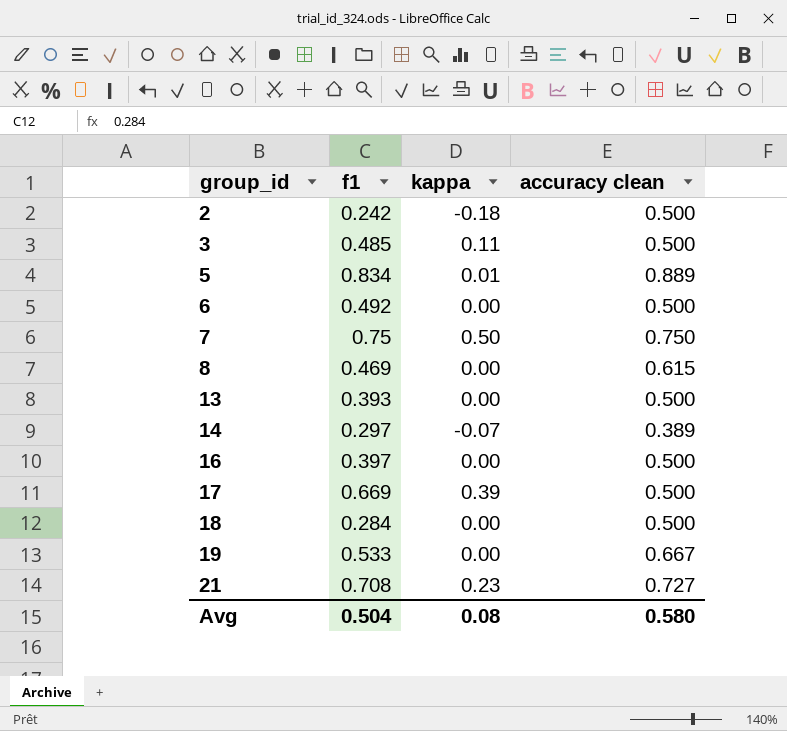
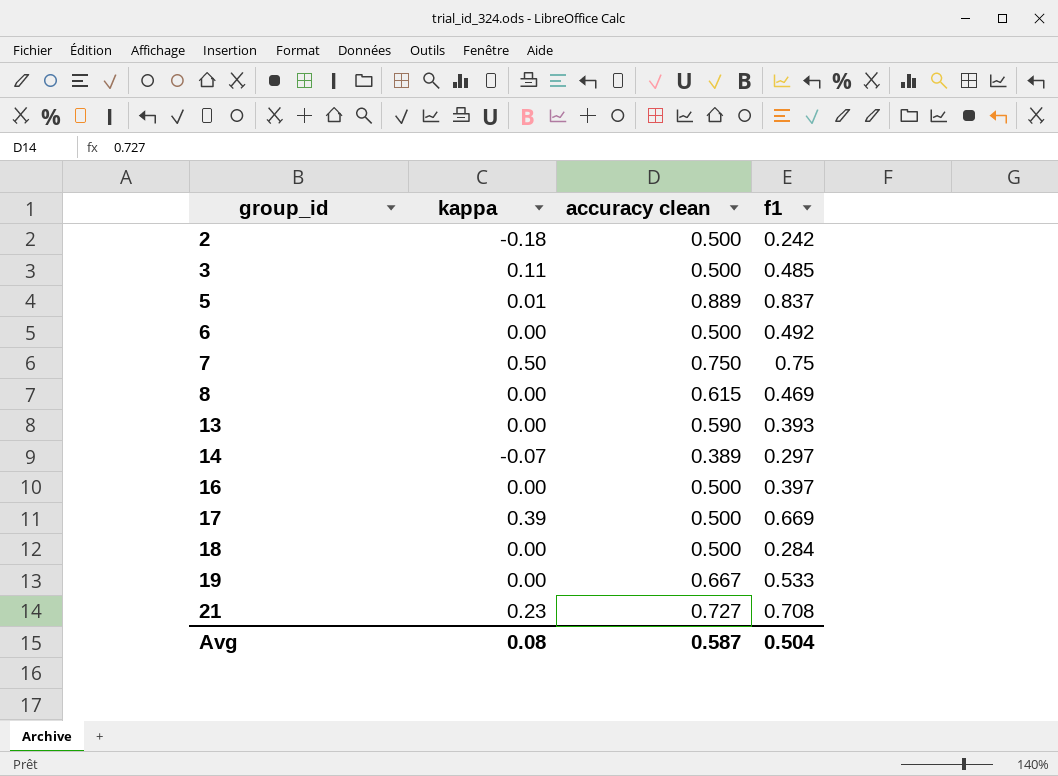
column f1 | position: 2 -> 4
5 | f1: 0.834 -> 0.837
13 | accuracy clean: 0.500 -> 0.590
Avg | accuracy clean: 0.580 -> 0.587

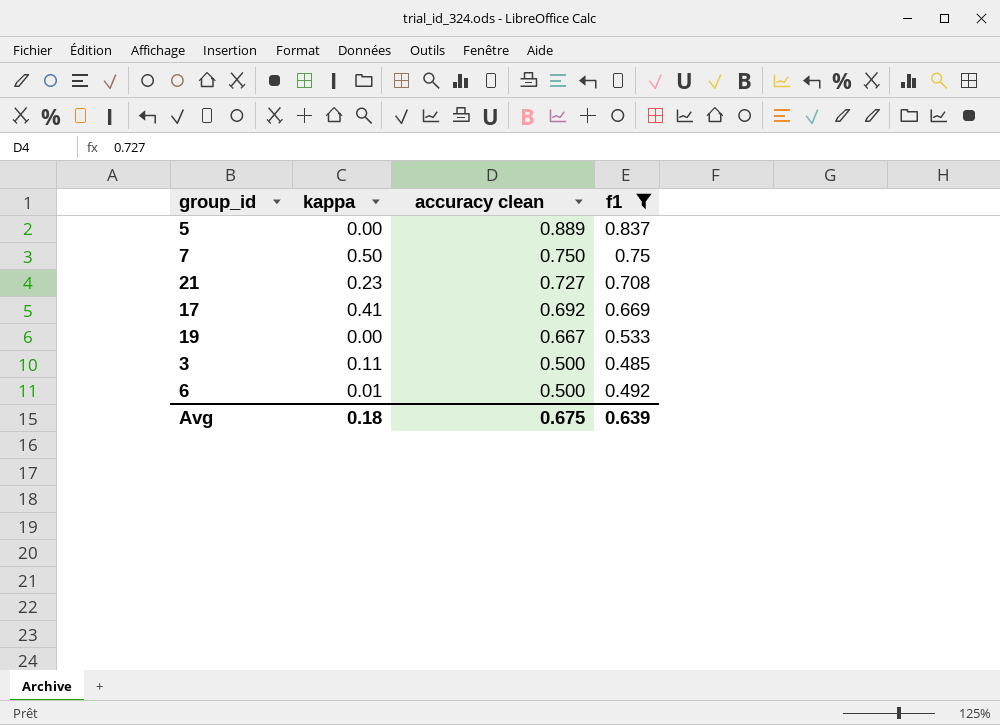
filter: none -> f1 >= 0.485
row order: group_id ascending -> accuracy clean descending
5 | kappa: 0.01 -> 0.00
17 | kappa: 0.39 -> 0.41
17 | accuracy clean: 0.500 -> 0.692
6 | kappa: 0.00 -> 0.01
Avg | kappa: 0.08 -> 0.18
Avg | accuracy clean: 0.587 -> 0.675
Avg | f1: 0.504 -> 0.639

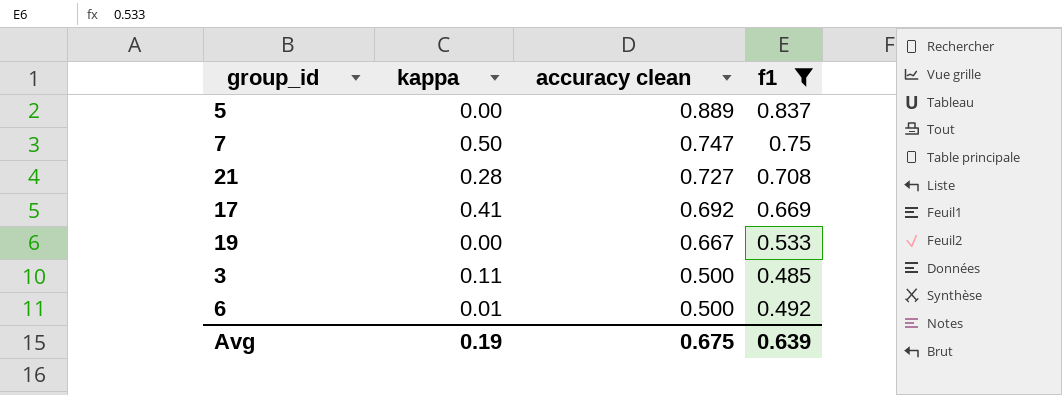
7 | accuracy clean: 0.750 -> 0.747
21 | kappa: 0.23 -> 0.28
Avg | kappa: 0.18 -> 0.19

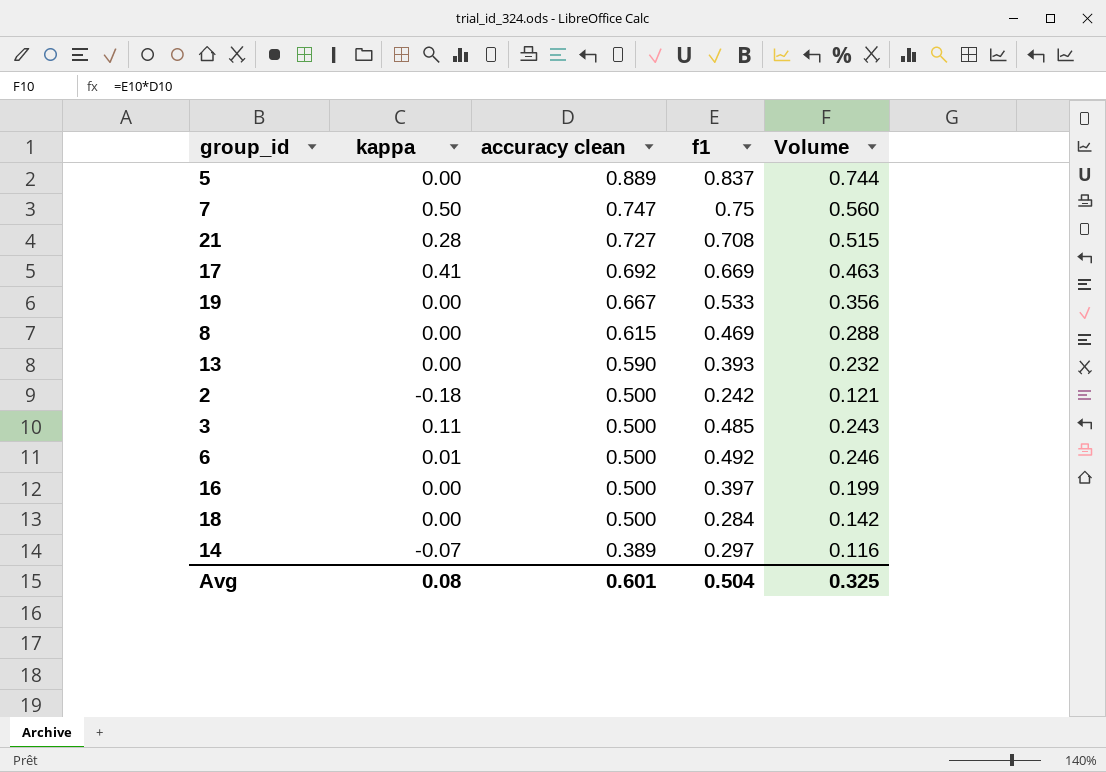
filter: f1 >= 0.485 -> none
column Volume | formula: none -> [accuracy clean] * [f1]
Avg | kappa: 0.19 -> 0.08
Avg | accuracy clean: 0.675 -> 0.601
Avg | f1: 0.639 -> 0.504

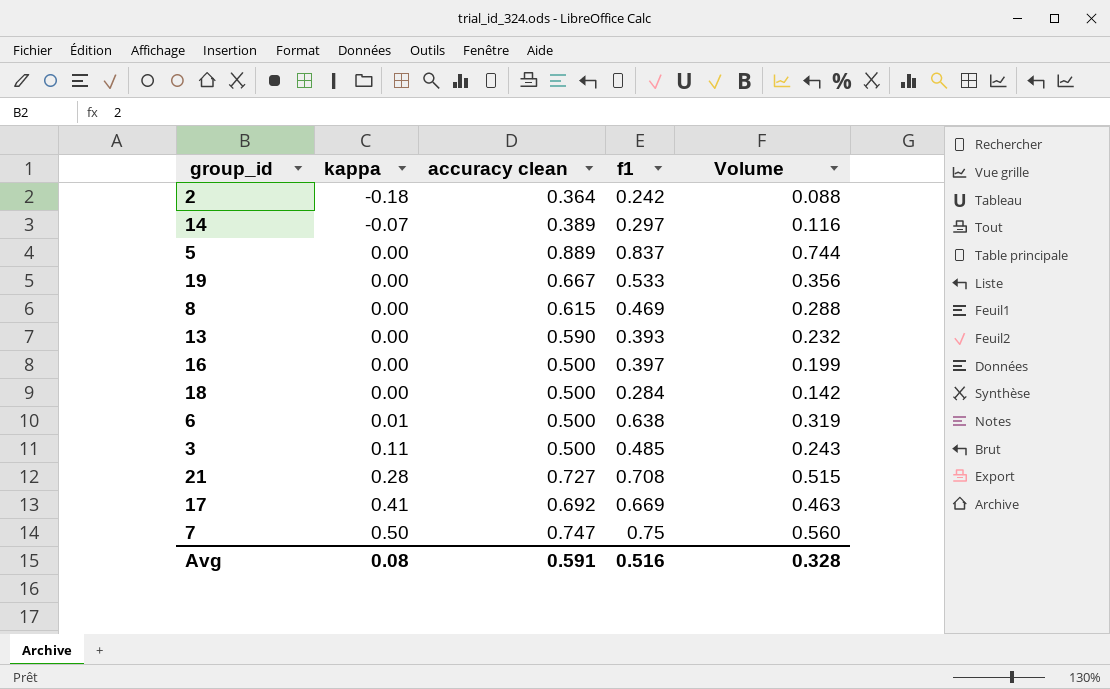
row order: accuracy clean descending -> kappa ascending
2 | accuracy clean: 0.500 -> 0.364
2 | Volume: 0.121 -> 0.088
6 | f1: 0.492 -> 0.638
6 | Volume: 0.246 -> 0.319
Avg | accuracy clean: 0.601 -> 0.591
Avg | f1: 0.504 -> 0.516
Avg | Volume: 0.325 -> 0.328

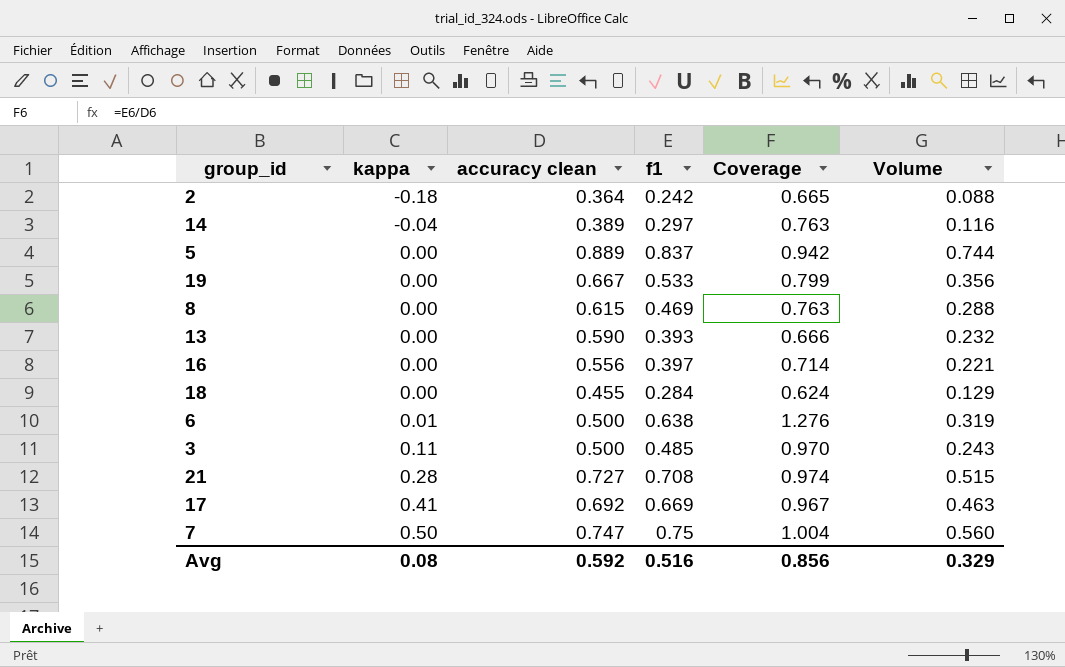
column Coverage | formula: none -> [f1] / [accuracy clean]
14 | kappa: -0.07 -> -0.04
16 | accuracy clean: 0.500 -> 0.556
16 | Volume: 0.199 -> 0.221
18 | accuracy clean: 0.500 -> 0.455
18 | Volume: 0.142 -> 0.129
Avg | accuracy clean: 0.591 -> 0.592
Avg | Volume: 0.328 -> 0.329

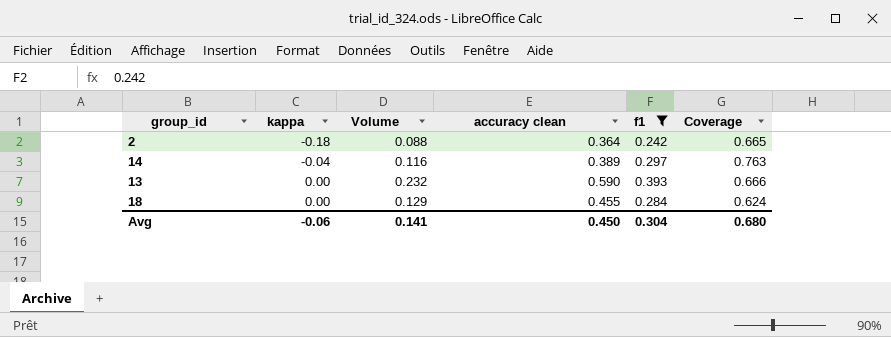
filter: none -> f1 <= 0.393
column Volume | position: 6 -> 3
Avg | kappa: 0.08 -> -0.06
Avg | Volume: 0.329 -> 0.141
Avg | accuracy clean: 0.592 -> 0.450
Avg | f1: 0.516 -> 0.304
Avg | Coverage: 0.856 -> 0.680

